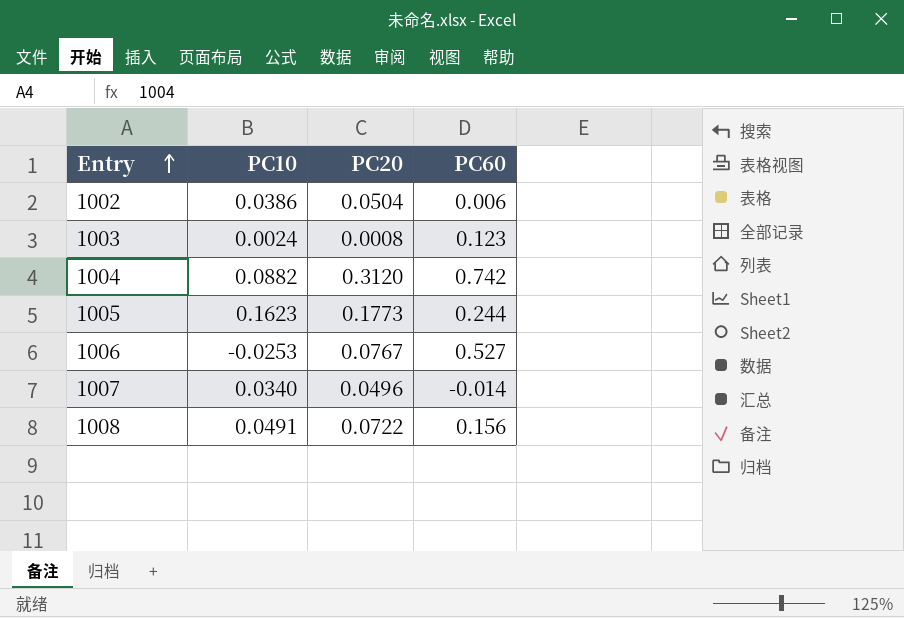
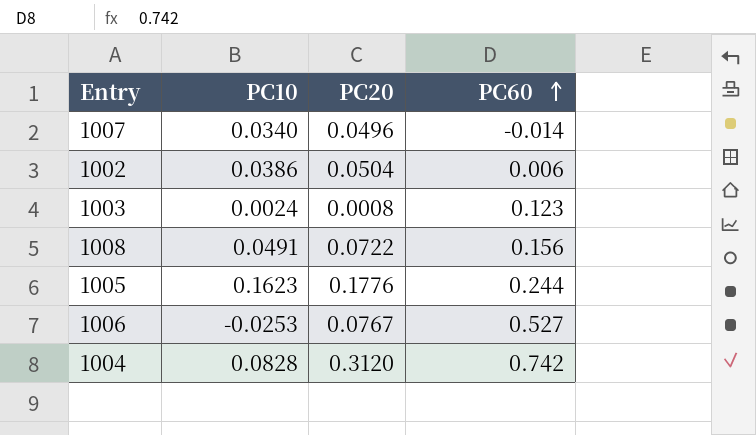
row order: Entry ascending -> PC60 ascending
1005 | PC20: 0.1773 -> 0.1776
1004 | PC10: 0.0882 -> 0.0828

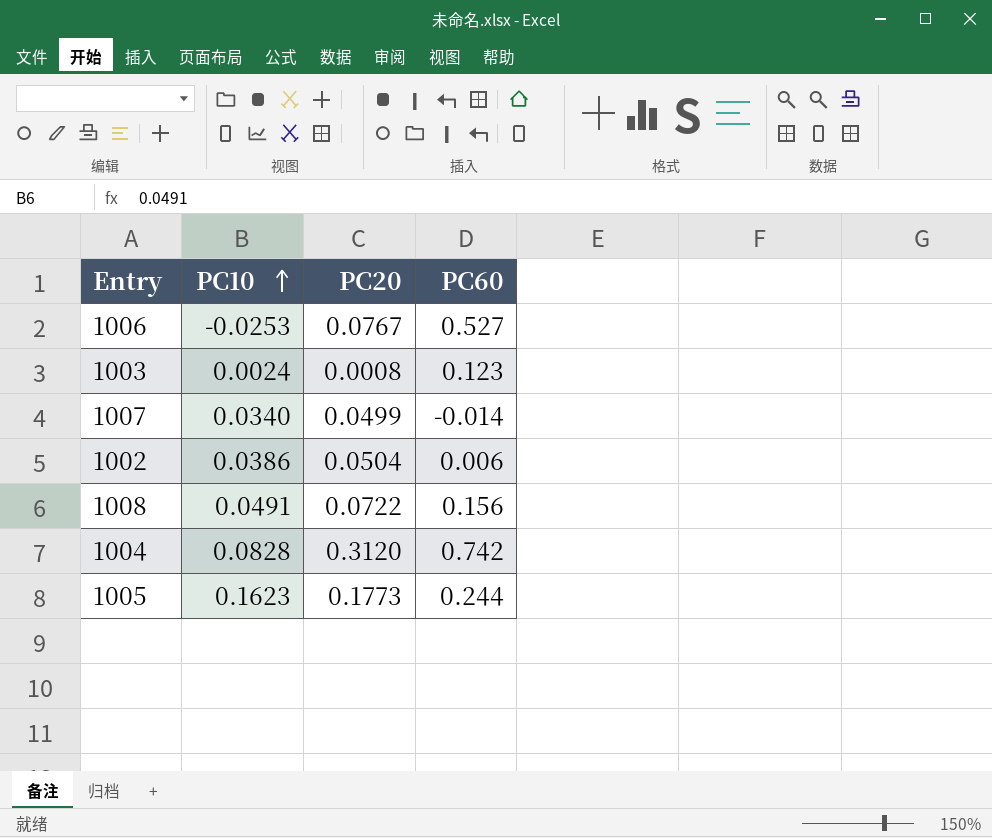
row order: PC60 ascending -> PC10 ascending
1007 | PC20: 0.0496 -> 0.0499
1005 | PC20: 0.1776 -> 0.1773

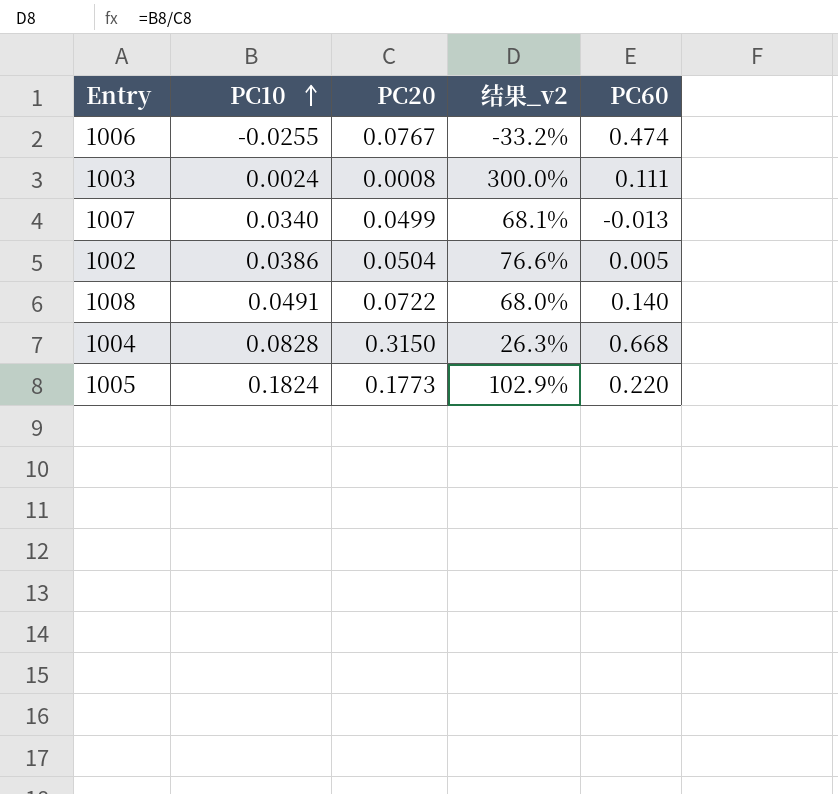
column 结果_v2 | formula: none -> [PC10] / [PC20]
1006 | PC10: -0.0253 -> -0.0255
1006 | PC60: 0.527 -> 0.474
1003 | PC60: 0.123 -> 0.111
1007 | PC60: -0.014 -> -0.013
1002 | PC60: 0.006 -> 0.005
1008 | PC60: 0.156 -> 0.140
1004 | PC20: 0.3120 -> 0.3150
1004 | PC60: 0.742 -> 0.668
1005 | PC10: 0.1623 -> 0.1824
1005 | PC60: 0.244 -> 0.220

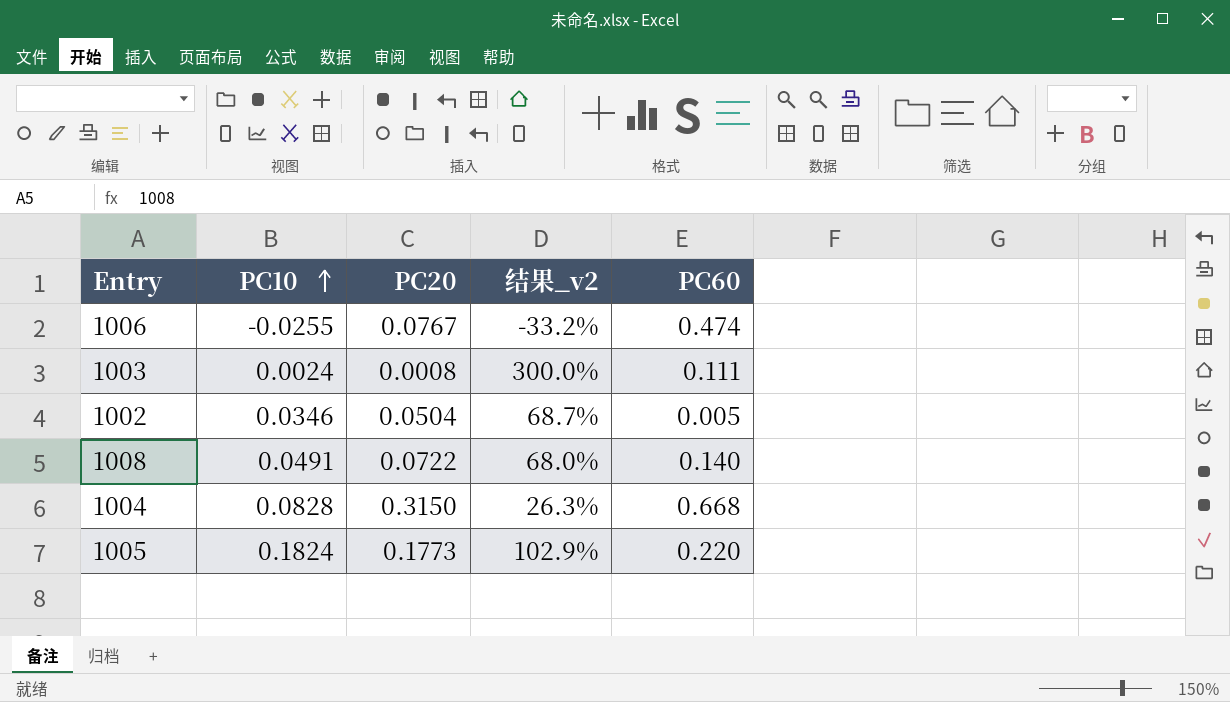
row 1007: 0.0340 | 0.0499 | 68.1% | -0.013 -> none
1002 | PC10: 0.0386 -> 0.0346
1002 | 结果_v2: 76.6% -> 68.7%

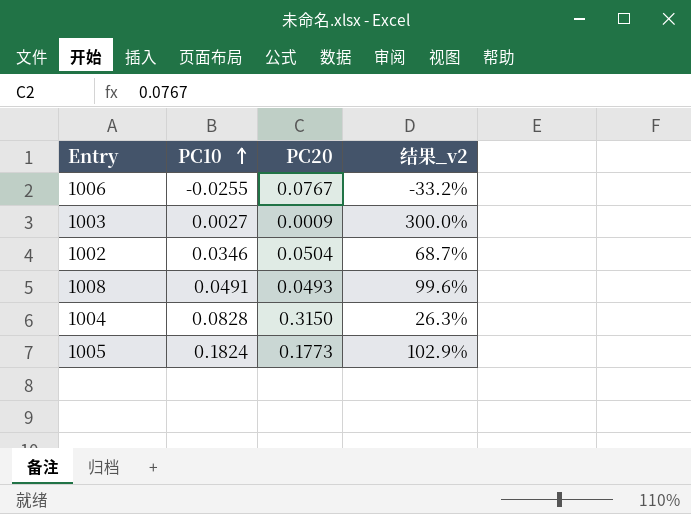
column PC60 | position: 5 -> none
1003 | PC10: 0.0024 -> 0.0027
1003 | PC20: 0.0008 -> 0.0009
1008 | PC20: 0.0722 -> 0.0493
1008 | 结果_v2: 68.0% -> 99.6%

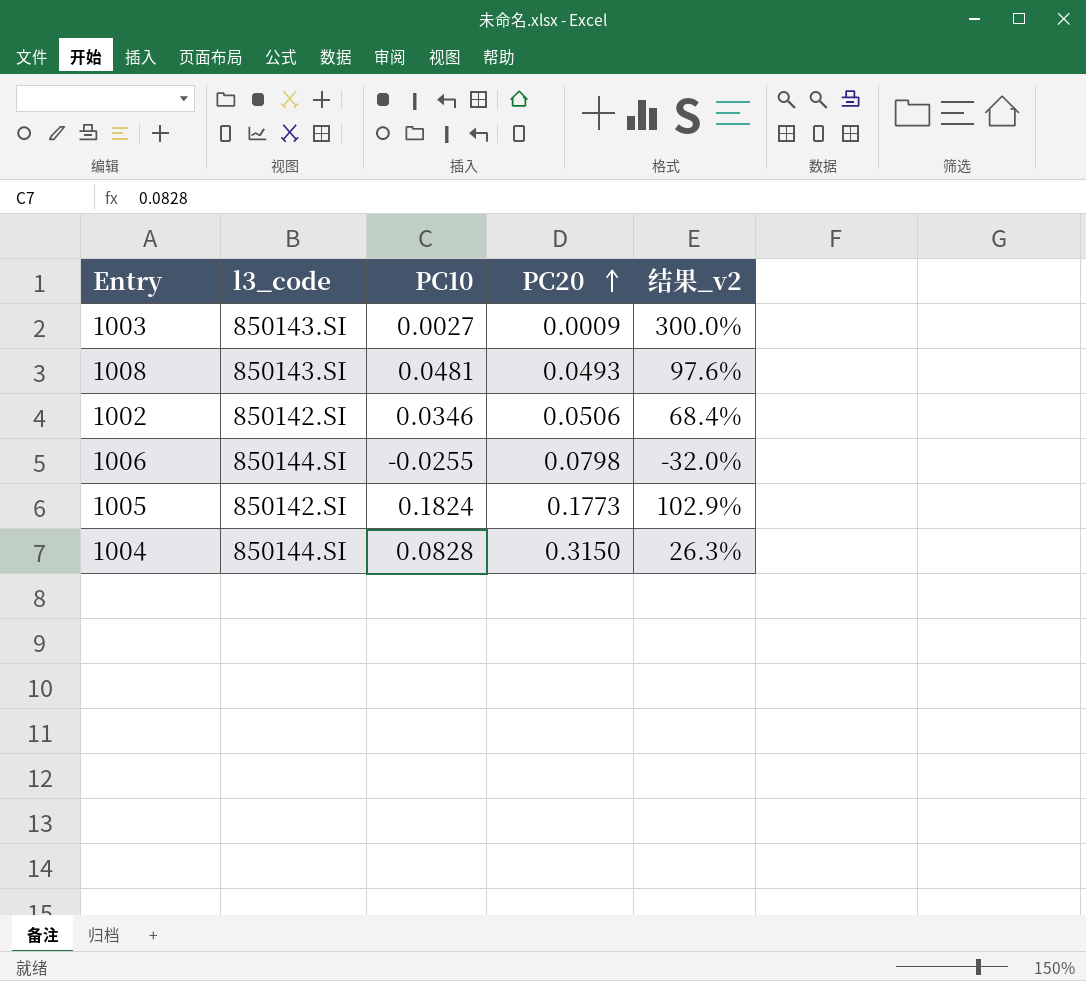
row order: PC10 ascending -> PC20 ascending
column l3_code | position: none -> 2
1008 | PC10: 0.0491 -> 0.0481
1008 | 结果_v2: 99.6% -> 97.6%
1002 | PC20: 0.0504 -> 0.0506
1002 | 结果_v2: 68.7% -> 68.4%
1006 | PC20: 0.0767 -> 0.0798
1006 | 结果_v2: -33.2% -> -32.0%

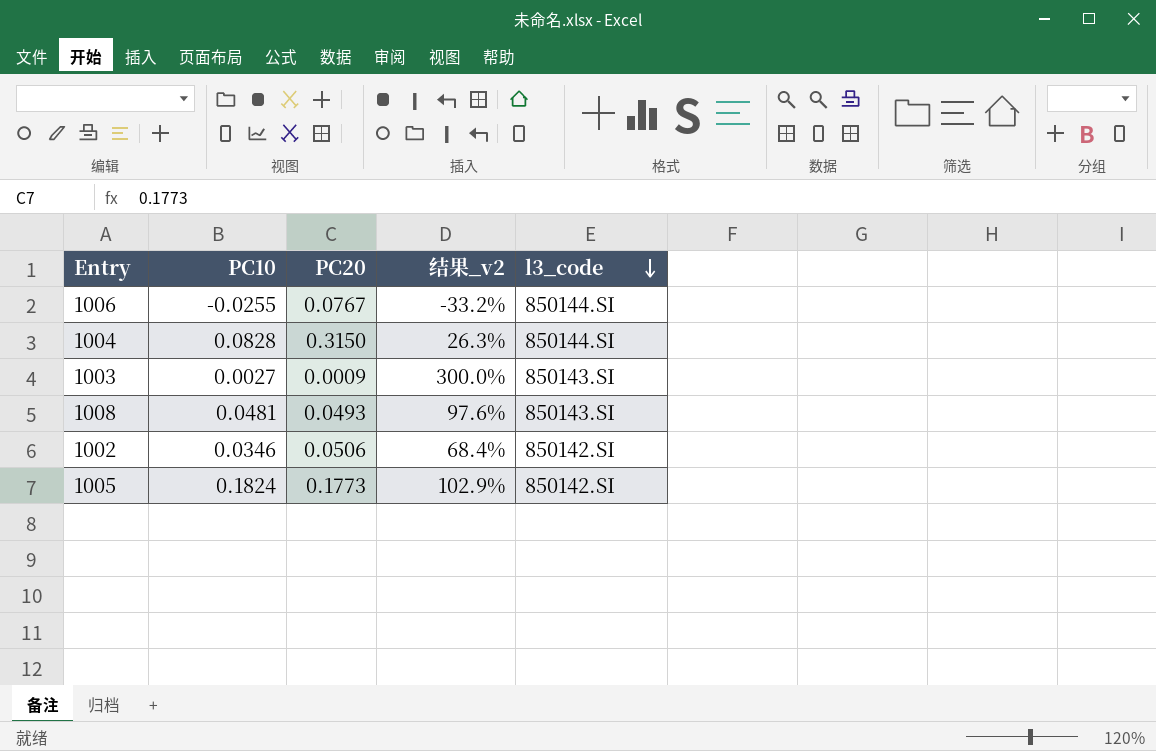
row order: PC20 ascending -> l3_code descending
column l3_code | position: 2 -> 5
1006 | PC20: 0.0798 -> 0.0767
1006 | 结果_v2: -32.0% -> -33.2%

